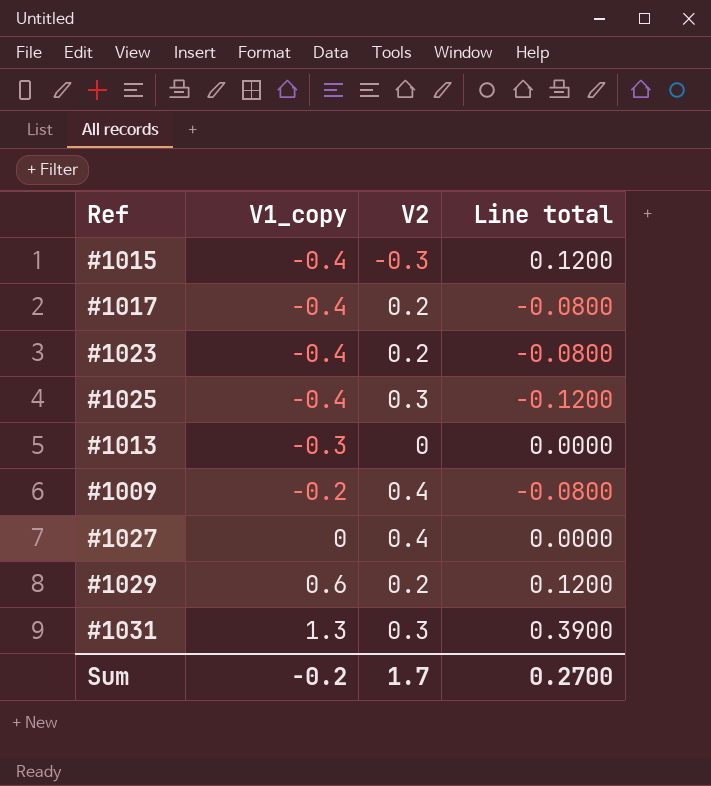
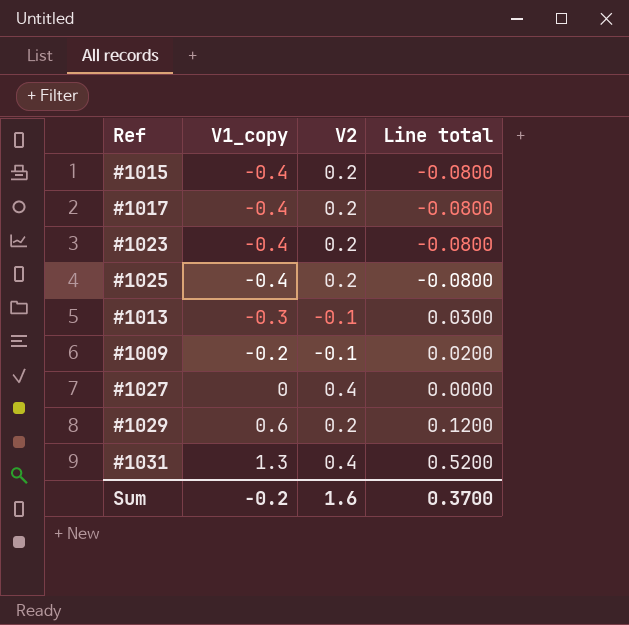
#1015 | V2: -0.3 -> 0.2
#1015 | Line total: 0.1200 -> -0.0800
#1025 | V2: 0.3 -> 0.2
#1025 | Line total: -0.1200 -> -0.0800
#1013 | V2: 0 -> -0.1
#1013 | Line total: 0.0000 -> 0.0300
#1009 | V2: 0.4 -> -0.1
#1009 | Line total: -0.0800 -> 0.0200
#1031 | V2: 0.3 -> 0.4
#1031 | Line total: 0.3900 -> 0.5200
Sum | V2: 1.7 -> 1.6
Sum | Line total: 0.2700 -> 0.3700

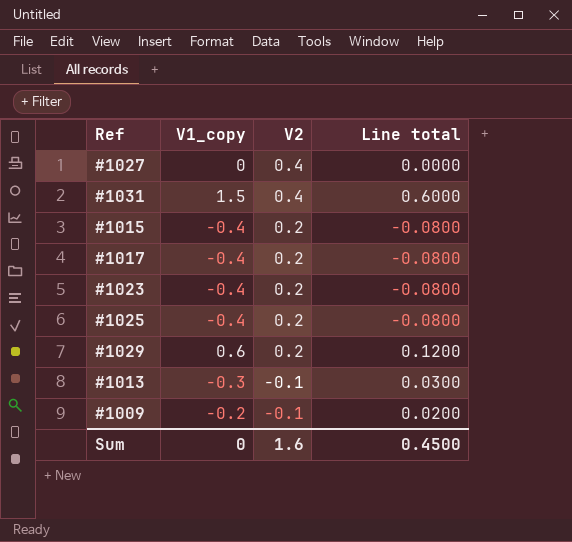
row order: V1_copy ascending -> V2 descending
#1031 | V1_copy: 1.3 -> 1.5
#1031 | Line total: 0.5200 -> 0.6000
Sum | V1_copy: -0.2 -> 0
Sum | Line total: 0.3700 -> 0.4500

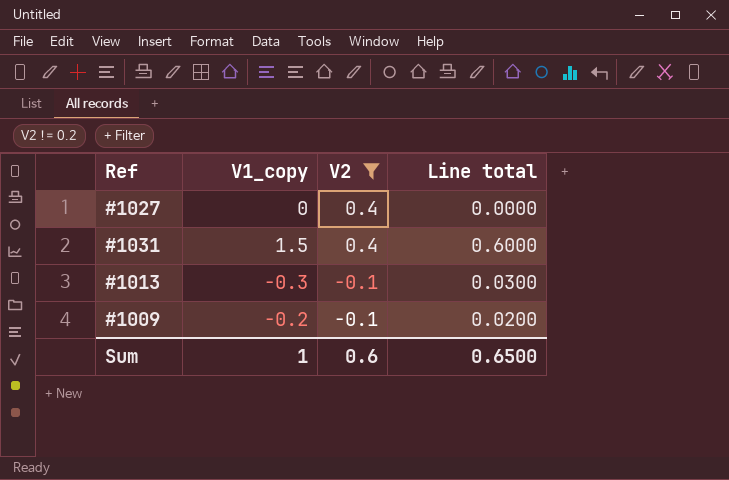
filter: none -> V2 != 0.2
Sum | V1_copy: 0 -> 1
Sum | V2: 1.6 -> 0.6
Sum | Line total: 0.4500 -> 0.6500

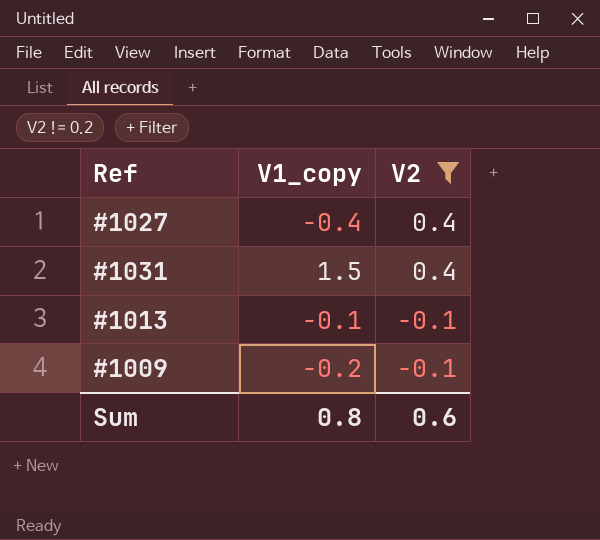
column Line total | formula: [V1_copy] * [V2] -> none
#1027 | V1_copy: 0 -> -0.4
#1013 | V1_copy: -0.3 -> -0.1
Sum | V1_copy: 1 -> 0.8

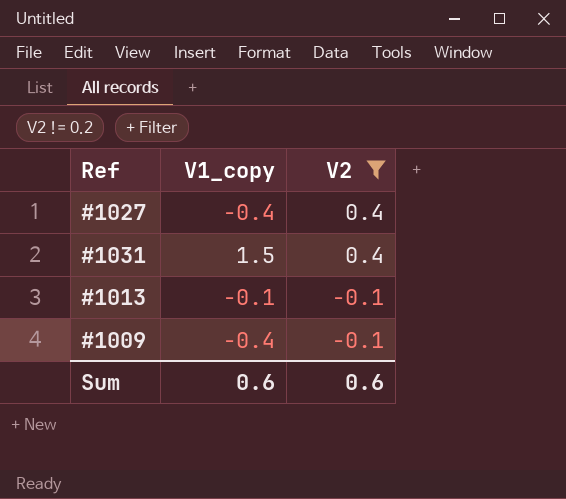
#1009 | V1_copy: -0.2 -> -0.4
Sum | V1_copy: 0.8 -> 0.6

